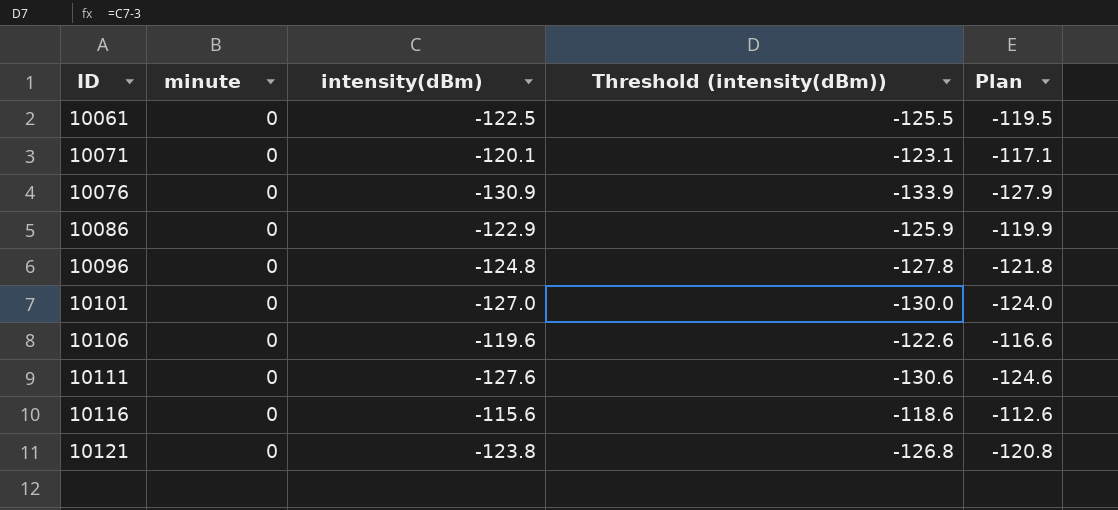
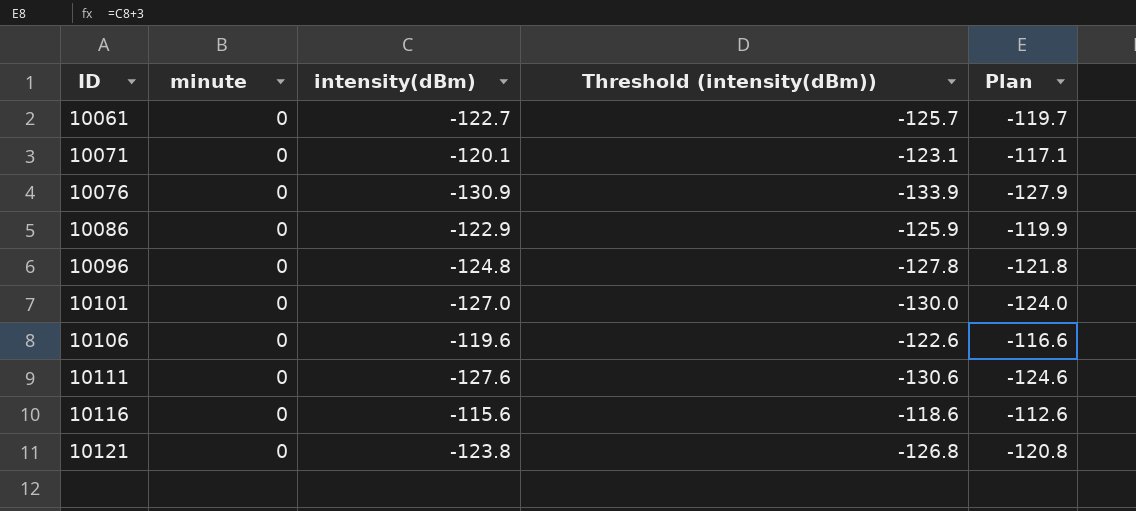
10061 | intensity(dBm): -122.5 -> -122.7
10061 | Threshold (intensity(dBm)): -125.5 -> -125.7
10061 | Plan: -119.5 -> -119.7

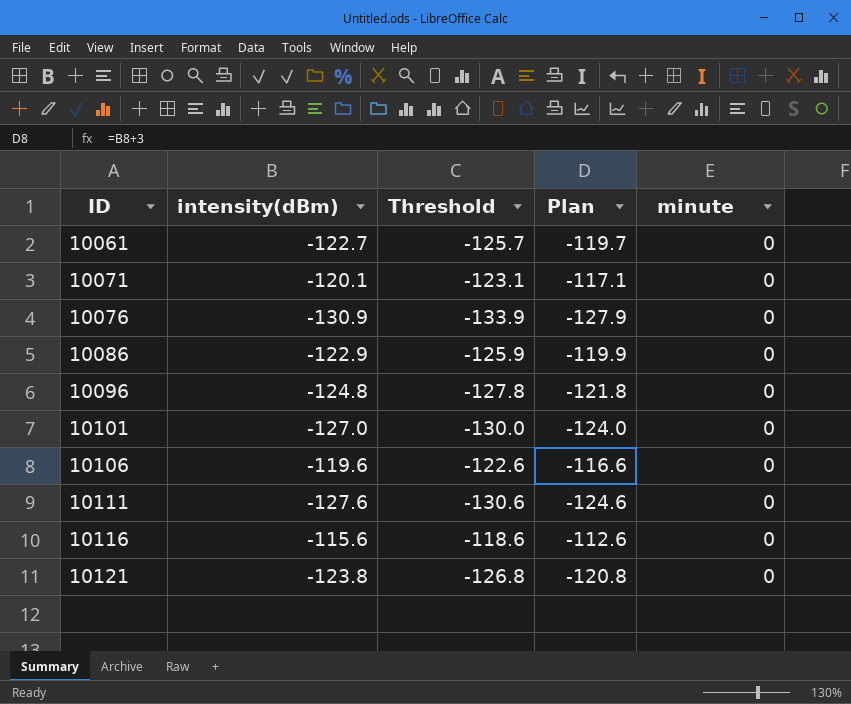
column name: Threshold (intensity(dBm)) -> Threshold
column minute | position: 2 -> 5

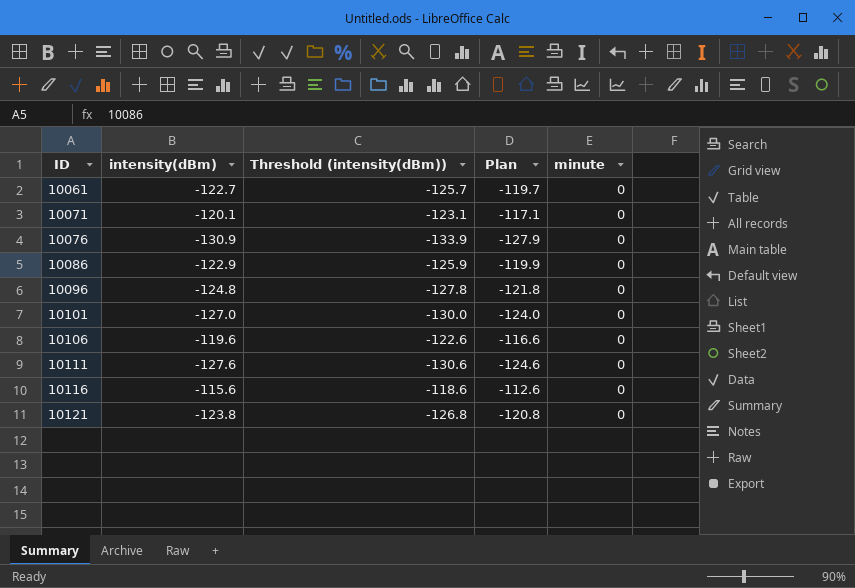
column name: Threshold -> Threshold (intensity(dBm))

